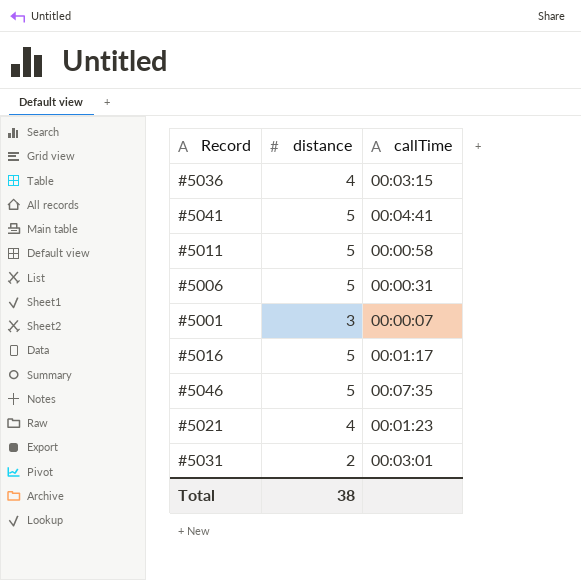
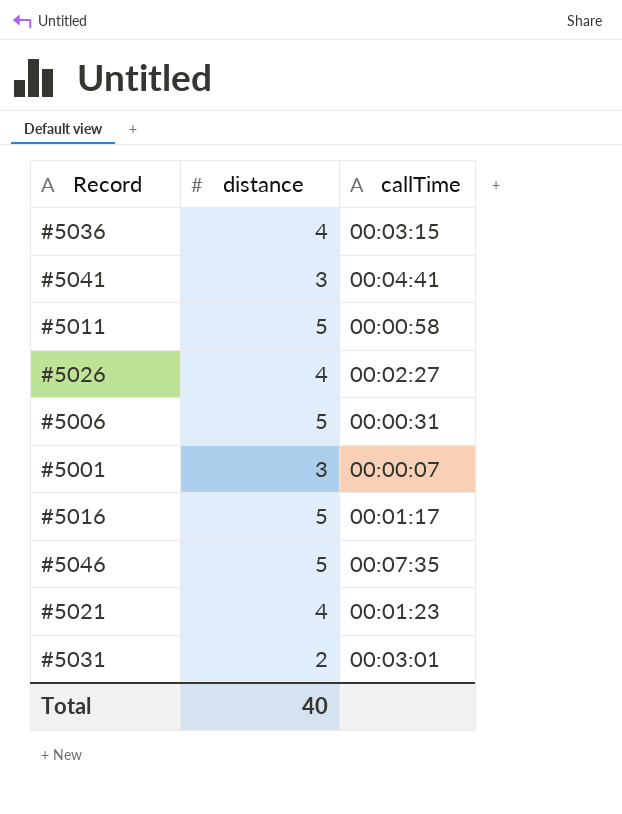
#5041 | distance: 5 -> 3
row #5026: none -> 4 | 00:02:27
Total | distance: 38 -> 40

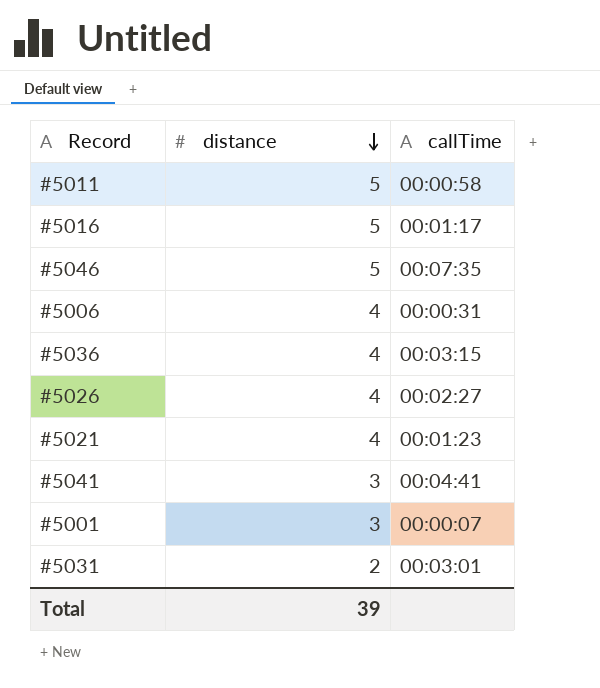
row order: none -> distance descending
#5006 | distance: 5 -> 4
Total | distance: 40 -> 39

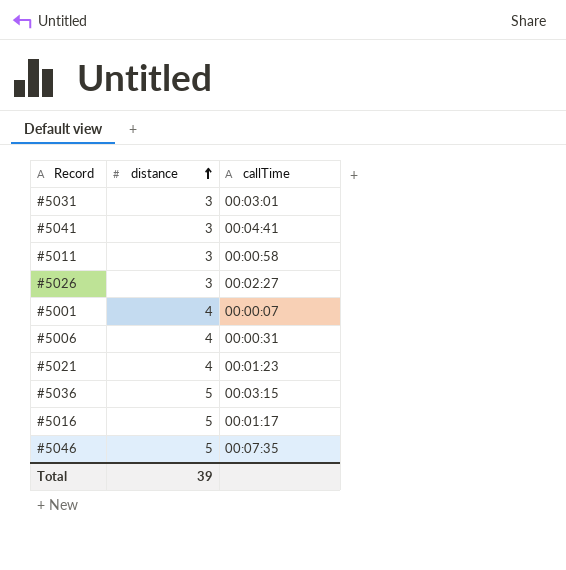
row order: distance descending -> distance ascending
#5031 | distance: 2 -> 3
#5011 | distance: 5 -> 3
#5026 | distance: 4 -> 3
#5001 | distance: 3 -> 4
#5036 | distance: 4 -> 5

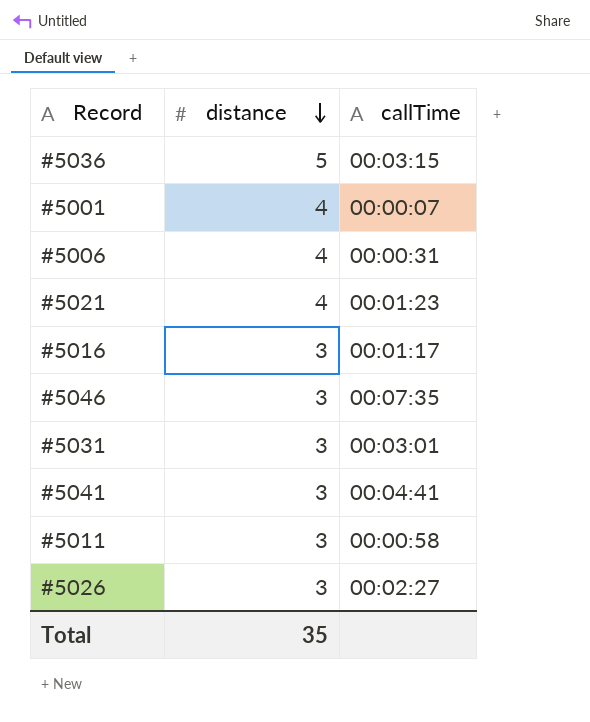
row order: distance ascending -> distance descending
#5016 | distance: 5 -> 3
#5046 | distance: 5 -> 3
Total | distance: 39 -> 35

